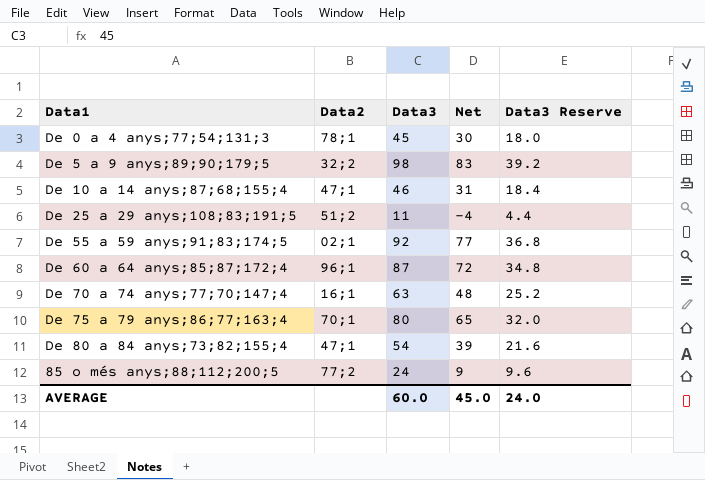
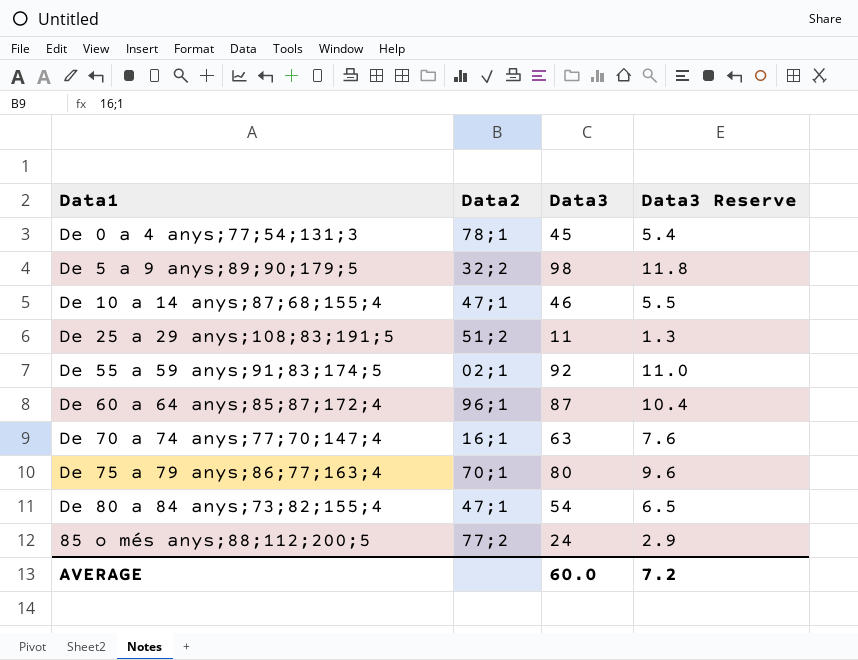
column Net | formula: [Data3] - 15 -> none
column Data3 Reserve | formula: [Data3] * 0.4 -> [Data3] * 0.12
AVERAGE | Data3 Reserve: 24.0 -> 7.2

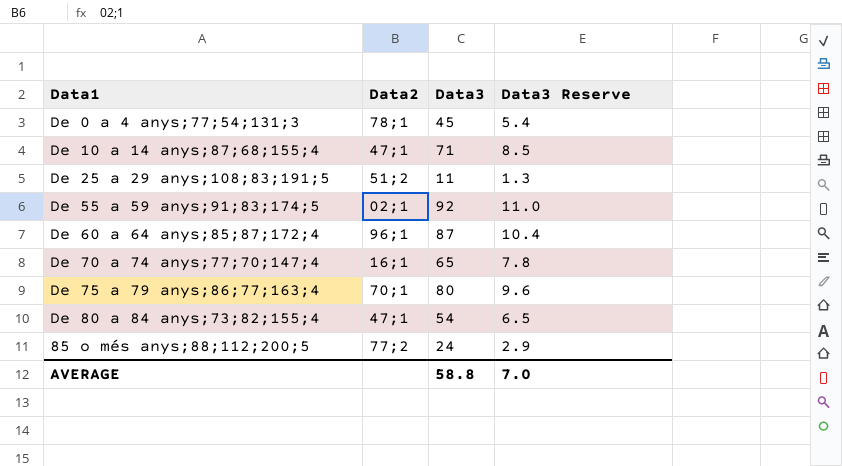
row De 5 a 9 anys;89;90;179;5: 32;2 | 98 | 11.8 -> none
De 10 a 14 anys;87;68;155;4 | Data3: 46 -> 71
De 10 a 14 anys;87;68;155;4 | Data3 Reserve: 5.5 -> 8.5
De 70 a 74 anys;77;70;147;4 | Data3: 63 -> 65
De 70 a 74 anys;77;70;147;4 | Data3 Reserve: 7.6 -> 7.8
AVERAGE | Data3: 60.0 -> 58.8
AVERAGE | Data3 Reserve: 7.2 -> 7.0

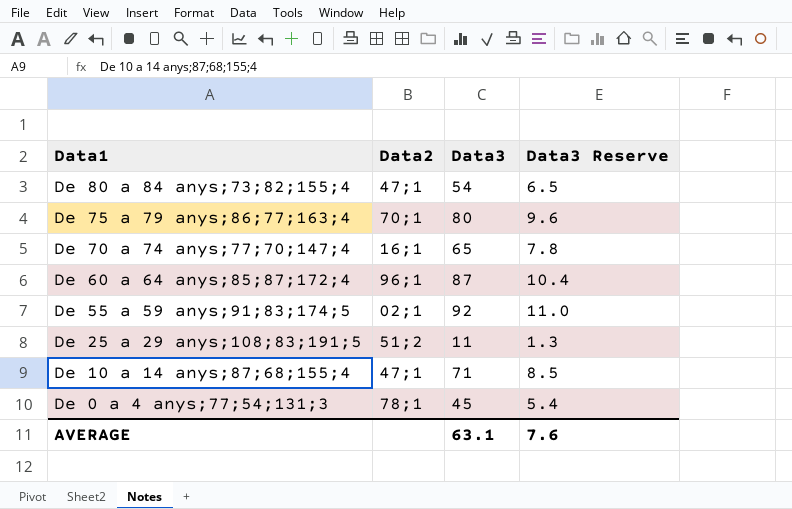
row order: none -> Data1 descending
row 85 o més anys;88;112;200;5: 77;2 | 24 | 2.9 -> none
AVERAGE | Data3: 58.8 -> 63.1
AVERAGE | Data3 Reserve: 7.0 -> 7.6

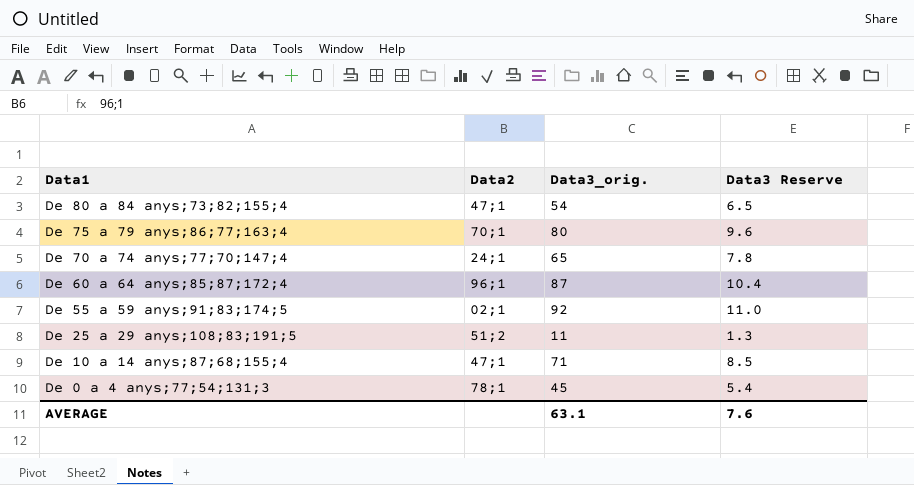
column name: Data3 -> Data3_orig.
De 70 a 74 anys;77;70;147;4 | Data2: 16;1 -> 24;1

